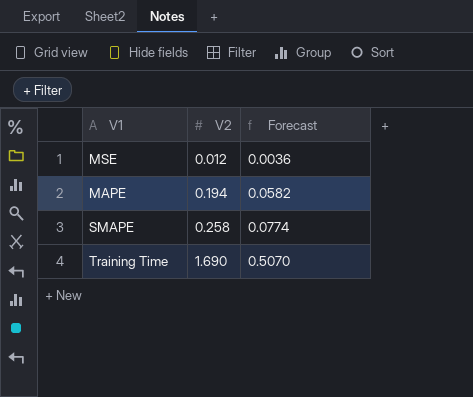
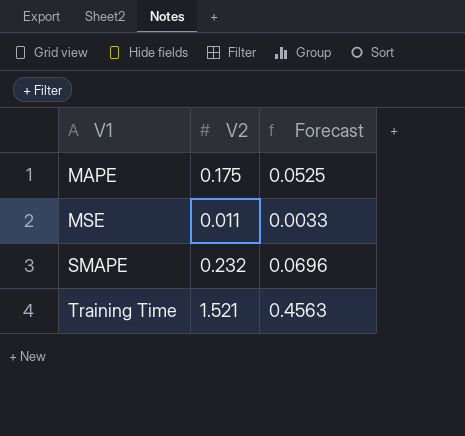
row order: V2 ascending -> V1 ascending
MAPE | V2: 0.194 -> 0.175
MAPE | Forecast: 0.0582 -> 0.0525
MSE | V2: 0.012 -> 0.011
MSE | Forecast: 0.0036 -> 0.0033
SMAPE | V2: 0.258 -> 0.232
SMAPE | Forecast: 0.0774 -> 0.0696
Training Time | V2: 1.690 -> 1.521
Training Time | Forecast: 0.5070 -> 0.4563

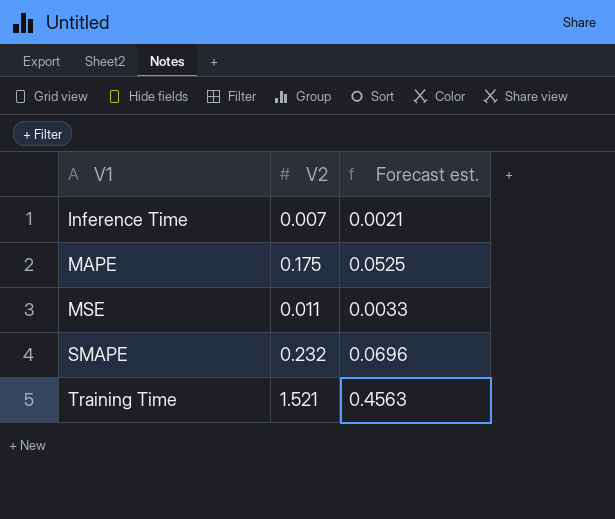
column name: Forecast -> Forecast est.
row Inference Time: none -> 0.007 | 0.0021

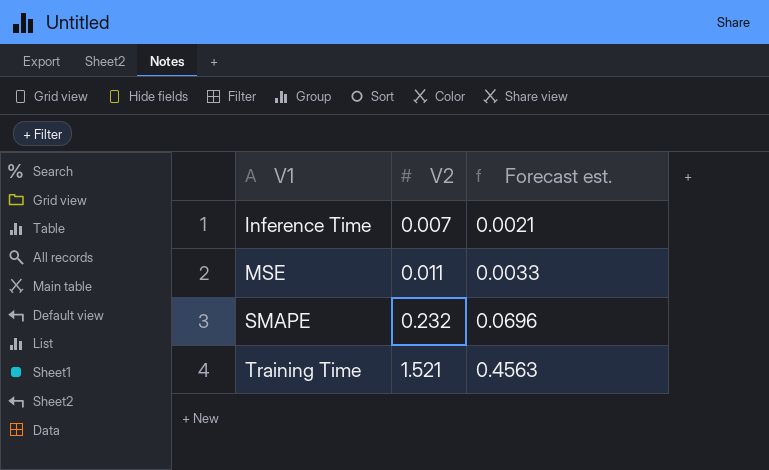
row MAPE: 0.175 | 0.0525 -> none

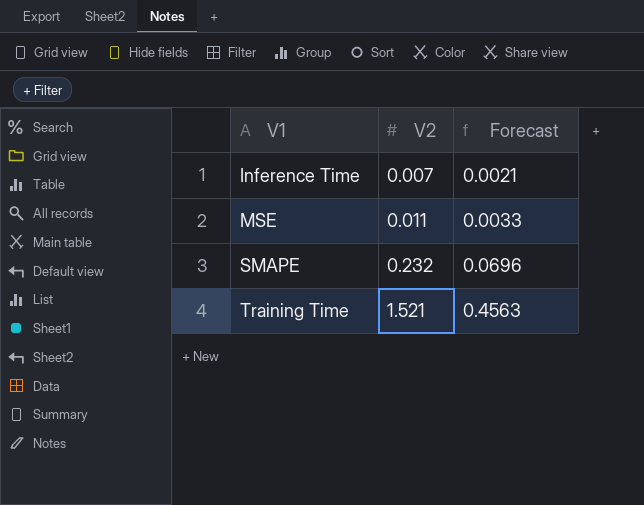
column name: Forecast est. -> Forecast

